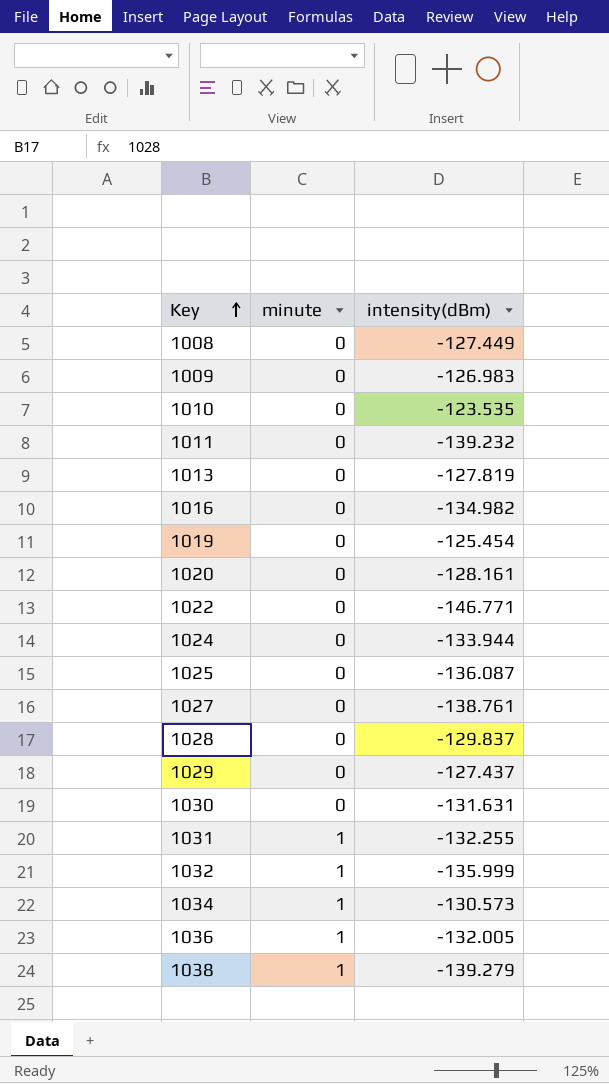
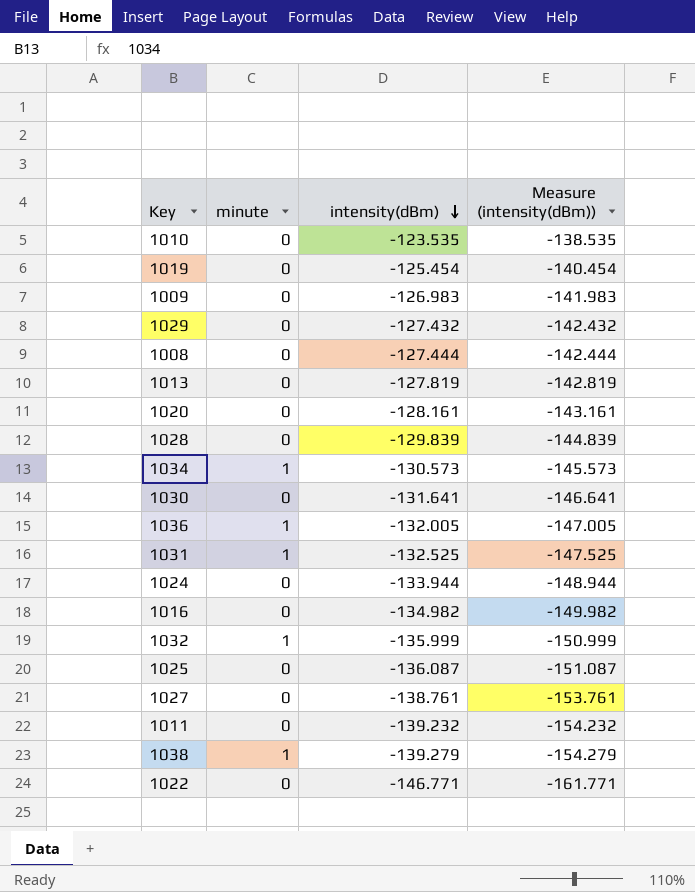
row order: Key ascending -> intensity(dBm) descending
column Measure (intensity(dBm)) | formula: none -> [intensity(dBm)] - 15
1029 | intensity(dBm): -127.437 -> -127.432
1008 | intensity(dBm): -127.449 -> -127.444
1028 | intensity(dBm): -129.837 -> -129.839
1030 | intensity(dBm): -131.631 -> -131.641
1031 | intensity(dBm): -132.255 -> -132.525

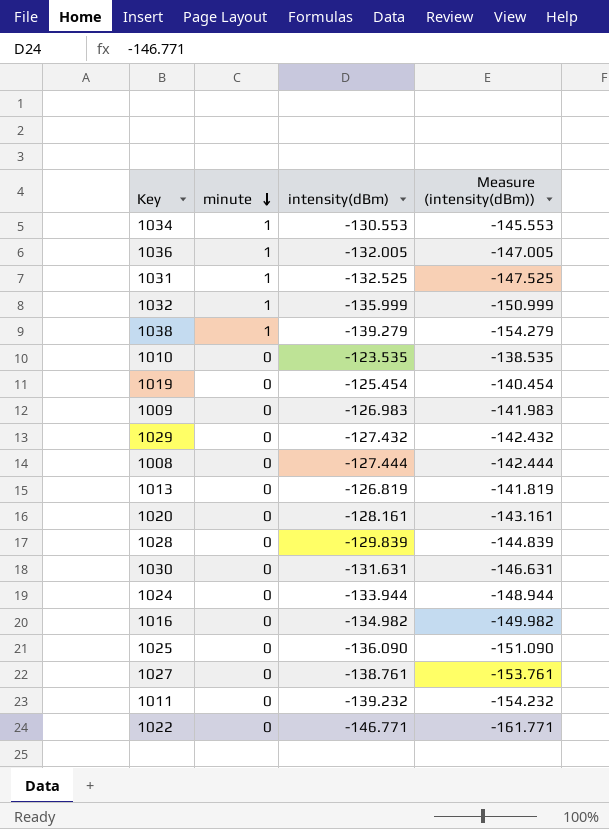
row order: intensity(dBm) descending -> minute descending
1034 | intensity(dBm): -130.573 -> -130.553
1034 | Measure (intensity(dBm)): -145.573 -> -145.553
1013 | intensity(dBm): -127.819 -> -126.819
1013 | Measure (intensity(dBm)): -142.819 -> -141.819
1030 | intensity(dBm): -131.641 -> -131.631
1030 | Measure (intensity(dBm)): -146.641 -> -146.631
1025 | intensity(dBm): -136.087 -> -136.090
1025 | Measure (intensity(dBm)): -151.087 -> -151.090

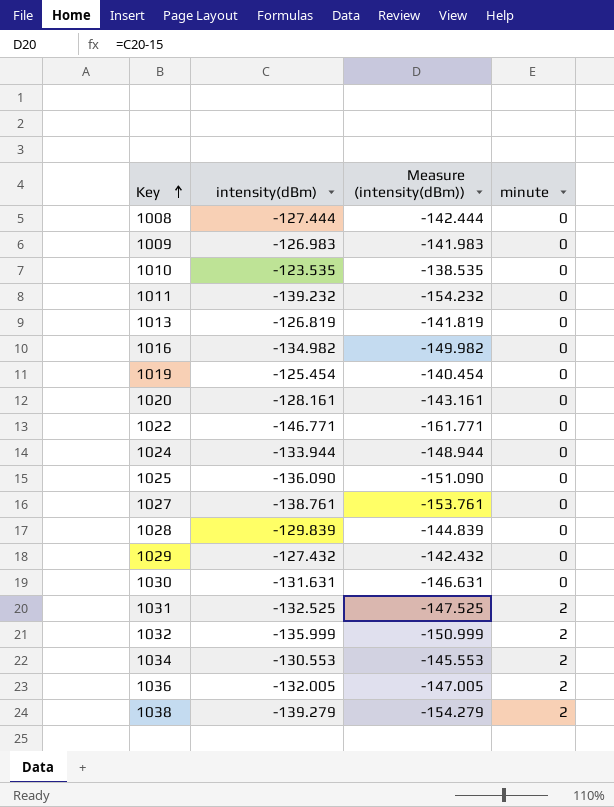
row order: minute descending -> Key ascending
column minute | position: 2 -> 4
1031 | minute: 1 -> 2
1032 | minute: 1 -> 2
1034 | minute: 1 -> 2
1036 | minute: 1 -> 2
1038 | minute: 1 -> 2

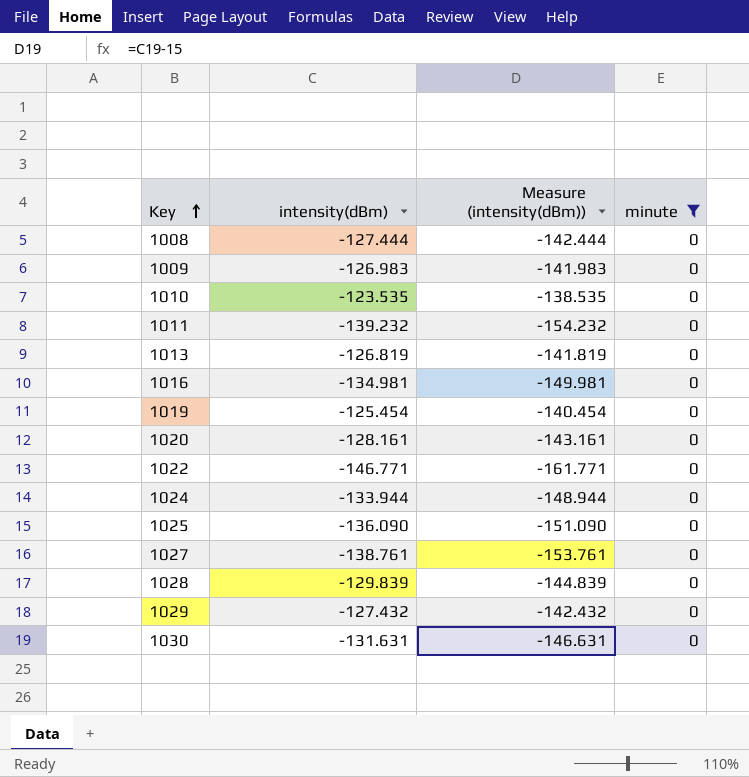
filter: none -> minute = 0
1016 | intensity(dBm): -134.982 -> -134.981
1016 | Measure (intensity(dBm)): -149.982 -> -149.981

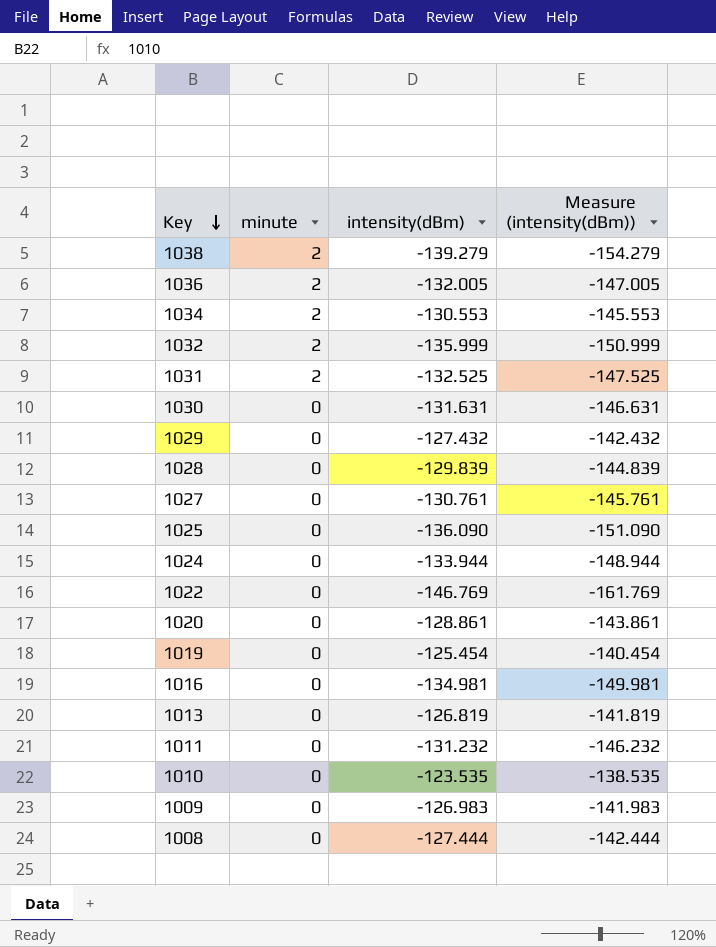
filter: minute = 0 -> none
row order: Key ascending -> Key descending
column minute | position: 4 -> 2
1027 | intensity(dBm): -138.761 -> -130.761
1027 | Measure (intensity(dBm)): -153.761 -> -145.761
1022 | intensity(dBm): -146.771 -> -146.769
1022 | Measure (intensity(dBm)): -161.771 -> -161.769
1020 | intensity(dBm): -128.161 -> -128.861
1020 | Measure (intensity(dBm)): -143.161 -> -143.861
1011 | intensity(dBm): -139.232 -> -131.232
1011 | Measure (intensity(dBm)): -154.232 -> -146.232

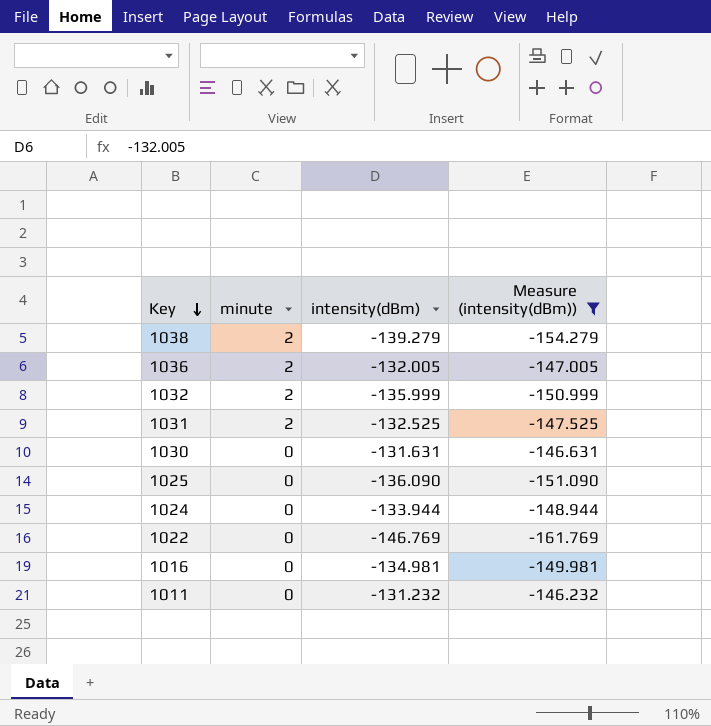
filter: none -> Measure (intensity(dBm)) <= -146.232

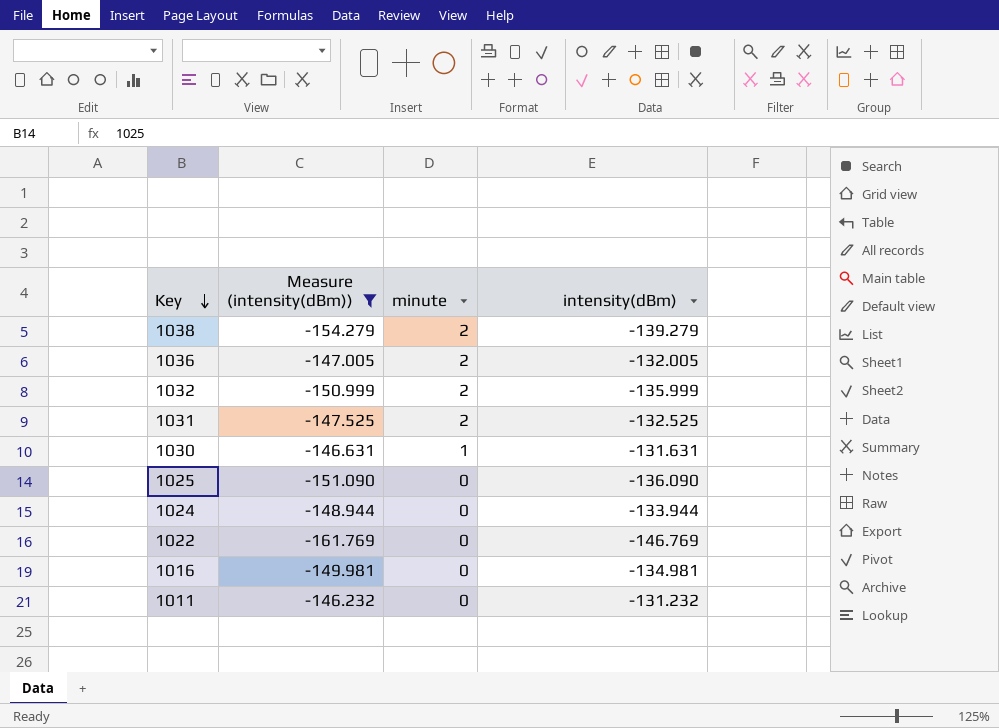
column Measure (intensity(dBm)) | position: 4 -> 2
1030 | minute: 0 -> 1

